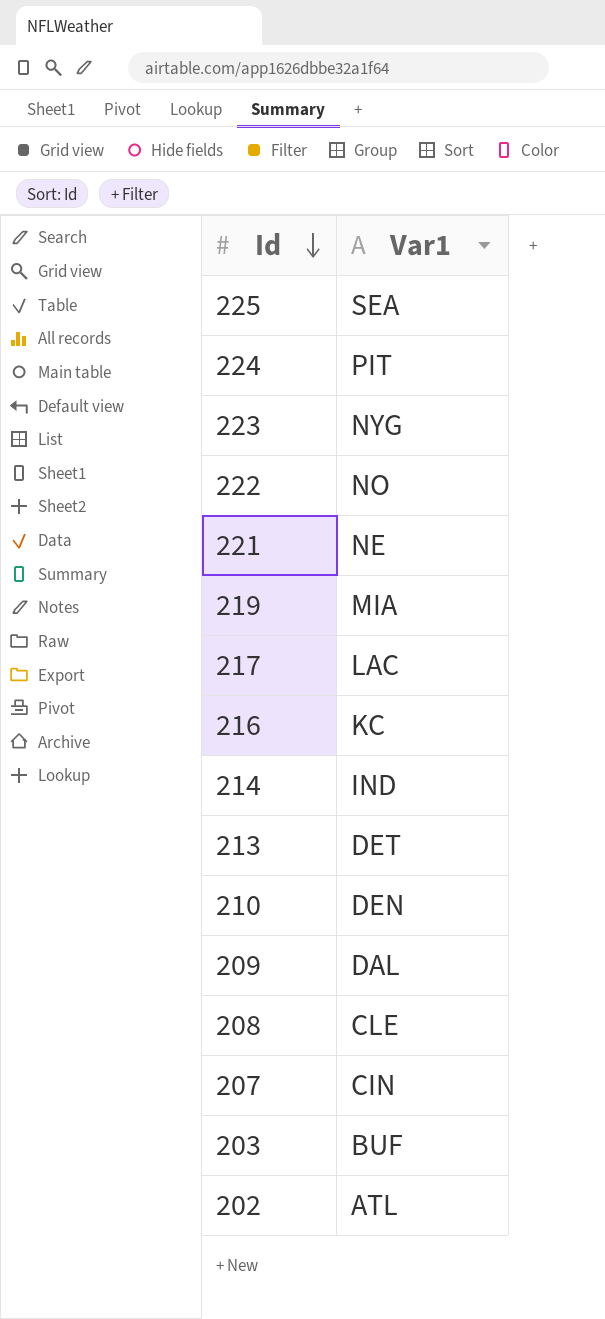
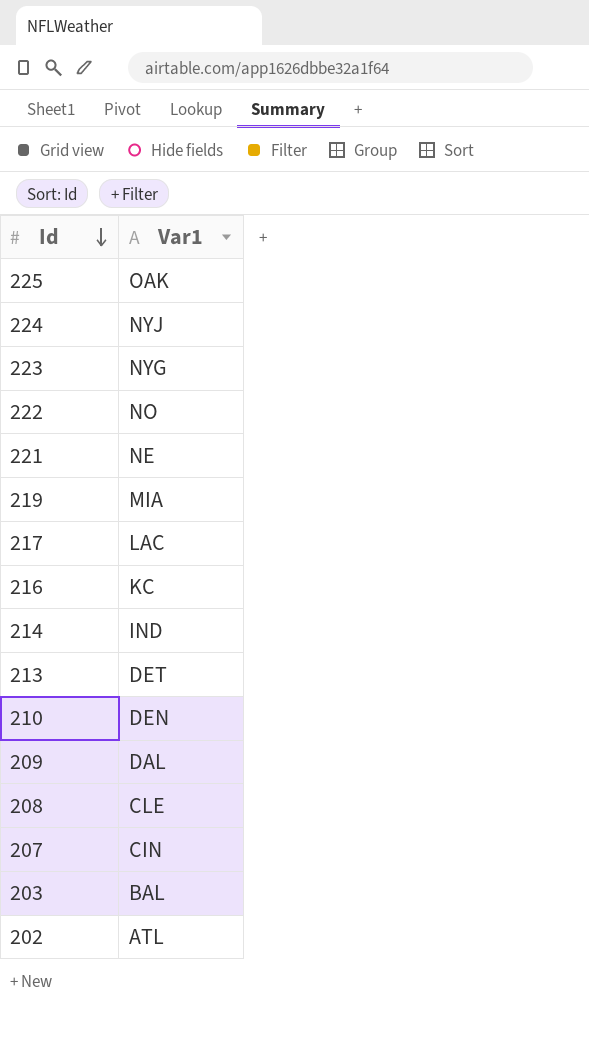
225 | Var1: SEA -> OAK
224 | Var1: PIT -> NYJ
203 | Var1: BUF -> BAL

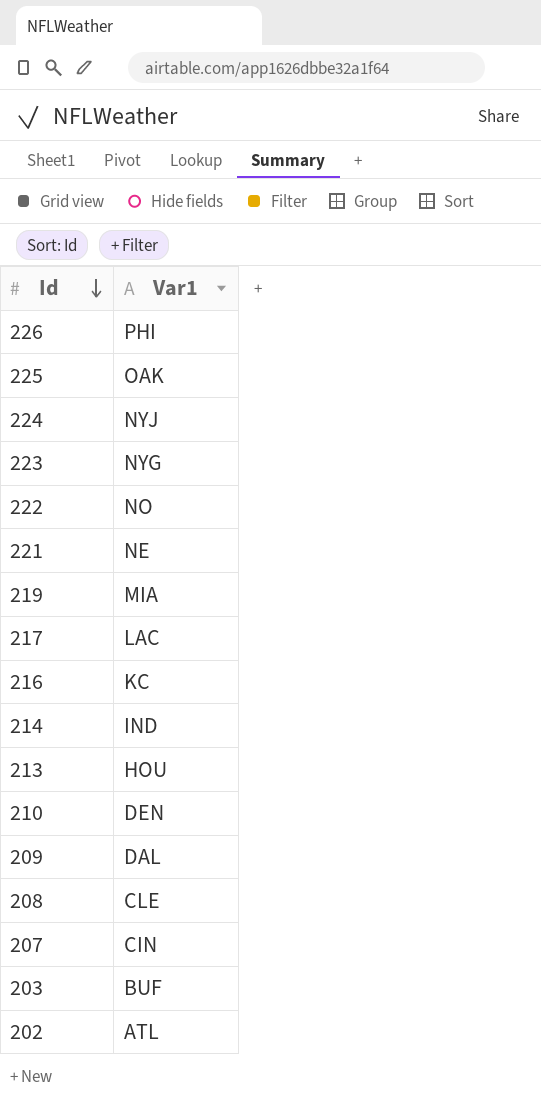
row 226: none -> PHI
213 | Var1: DET -> HOU
203 | Var1: BAL -> BUF

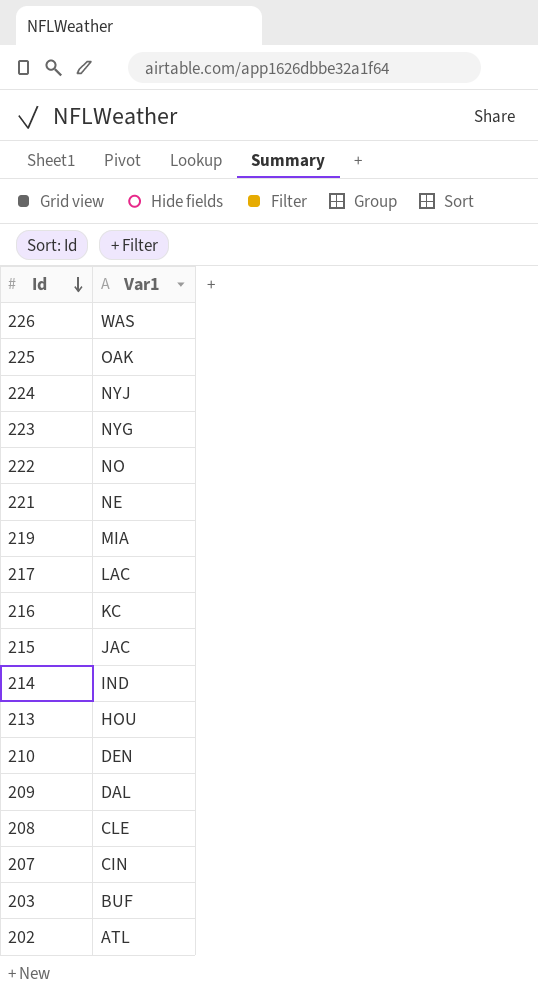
226 | Var1: PHI -> WAS
row 215: none -> JAC

